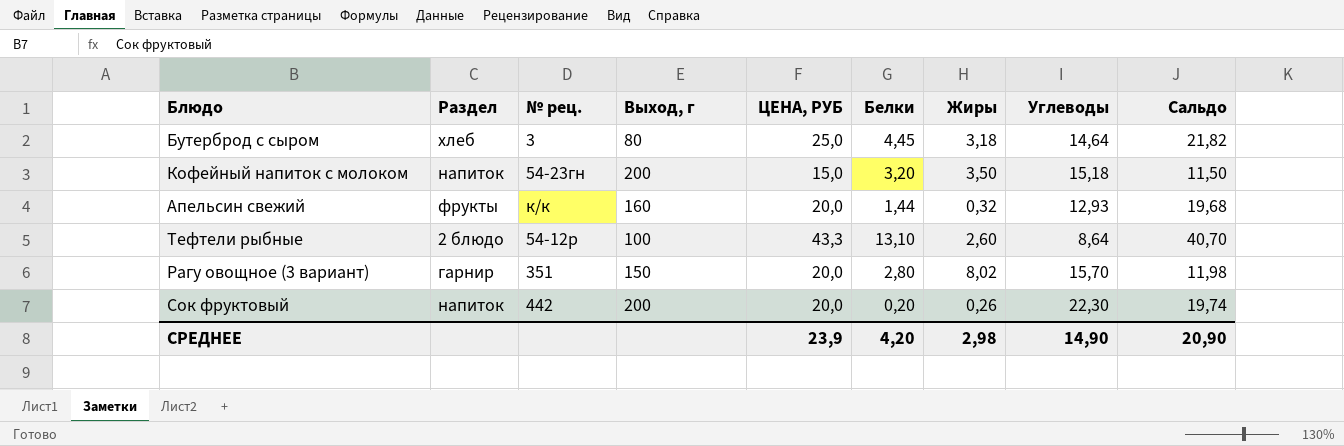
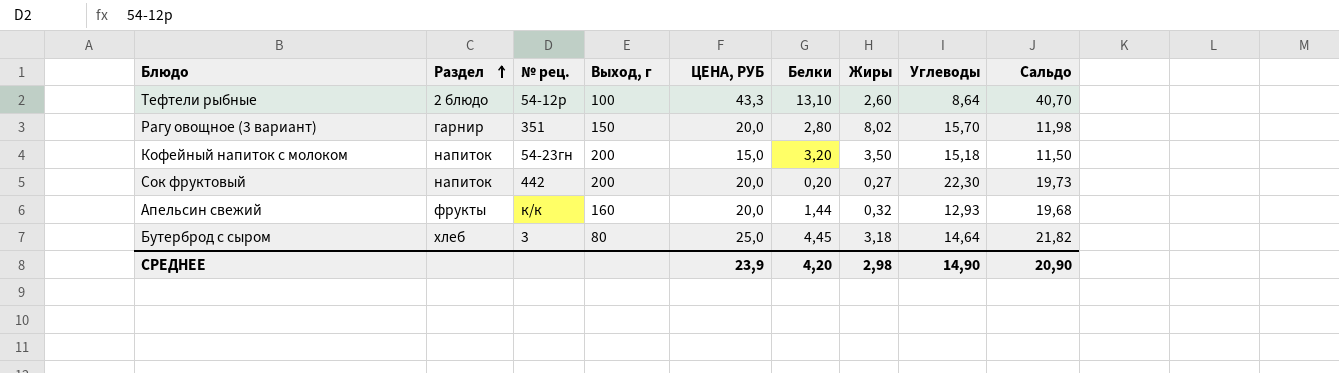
row order: none -> Раздел ascending
Сок фруктовый | Жиры: 0,26 -> 0,27
Сок фруктовый | Сальдо: 19,74 -> 19,73

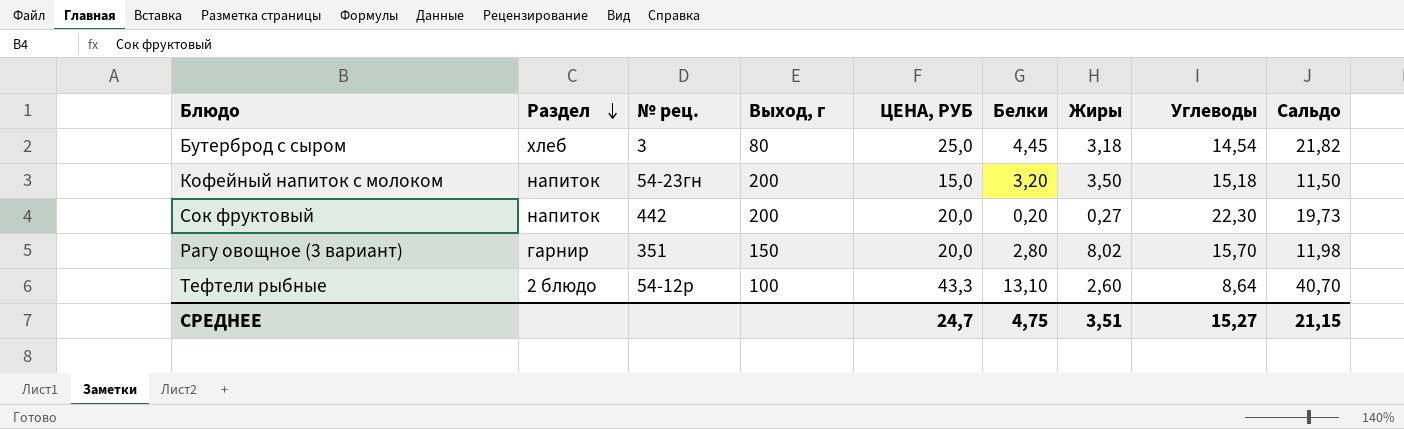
row order: Раздел ascending -> Раздел descending
row Апельсин свежий: фрукты | к/к | 160 | 20,0 | 1,44 | 0,32 | 12,93 | 19,68 -> none
Бутерброд с сыром | Углеводы: 14,64 -> 14,54
СРЕДНЕЕ | ЦЕНА, РУБ: 23,9 -> 24,7
СРЕДНЕЕ | Белки: 4,20 -> 4,75
СРЕДНЕЕ | Жиры: 2,98 -> 3,51
СРЕДНЕЕ | Углеводы: 14,90 -> 15,27
СРЕДНЕЕ | Сальдо: 20,90 -> 21,15

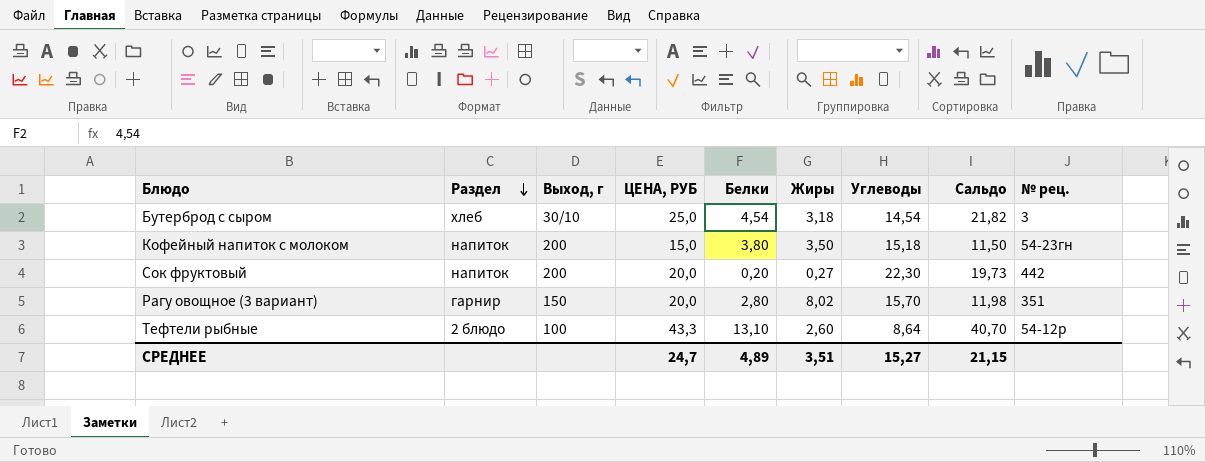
column № рец. | position: 3 -> 9
Бутерброд с сыром | Выход, г: 80 -> 30/10
Бутерброд с сыром | Белки: 4,45 -> 4,54
Кофейный напиток с молоком | Белки: 3,20 -> 3,80
СРЕДНЕЕ | Белки: 4,75 -> 4,89

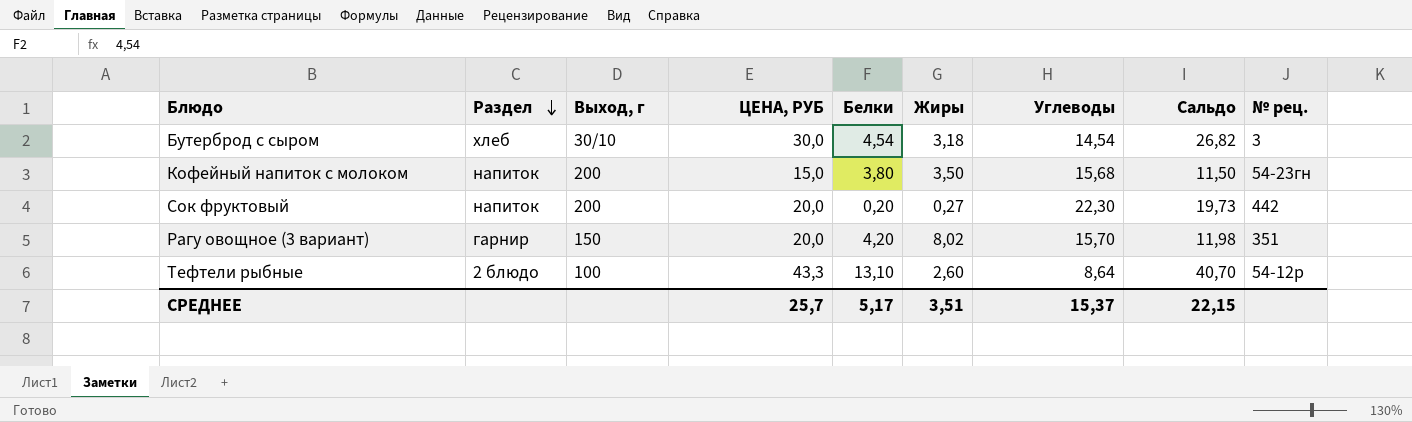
Бутерброд с сыром | ЦЕНА, РУБ: 25,0 -> 30,0
Бутерброд с сыром | Сальдо: 21,82 -> 26,82
Кофейный напиток с молоком | Углеводы: 15,18 -> 15,68
Рагу овощное (3 вариант) | Белки: 2,80 -> 4,20
СРЕДНЕЕ | ЦЕНА, РУБ: 24,7 -> 25,7
СРЕДНЕЕ | Белки: 4,89 -> 5,17
СРЕДНЕЕ | Углеводы: 15,27 -> 15,37
СРЕДНЕЕ | Сальдо: 21,15 -> 22,15

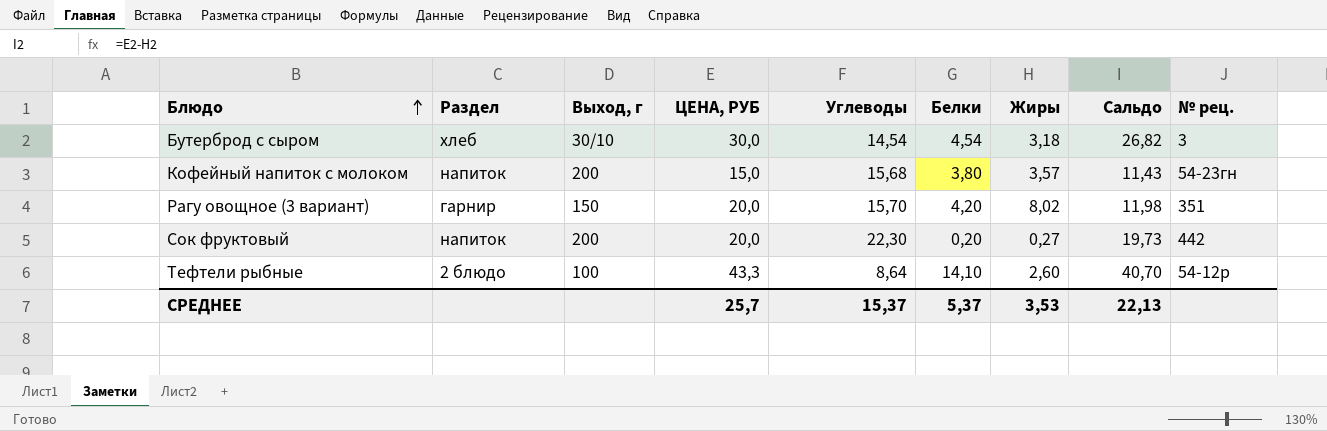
row order: Раздел descending -> Блюдо ascending
column Углеводы | position: 7 -> 5
Кофейный напиток с молоком | Жиры: 3,50 -> 3,57
Кофейный напиток с молоком | Сальдо: 11,50 -> 11,43
Тефтели рыбные | Белки: 13,10 -> 14,10
СРЕДНЕЕ | Белки: 5,17 -> 5,37
СРЕДНЕЕ | Жиры: 3,51 -> 3,53
СРЕДНЕЕ | Сальдо: 22,15 -> 22,13

